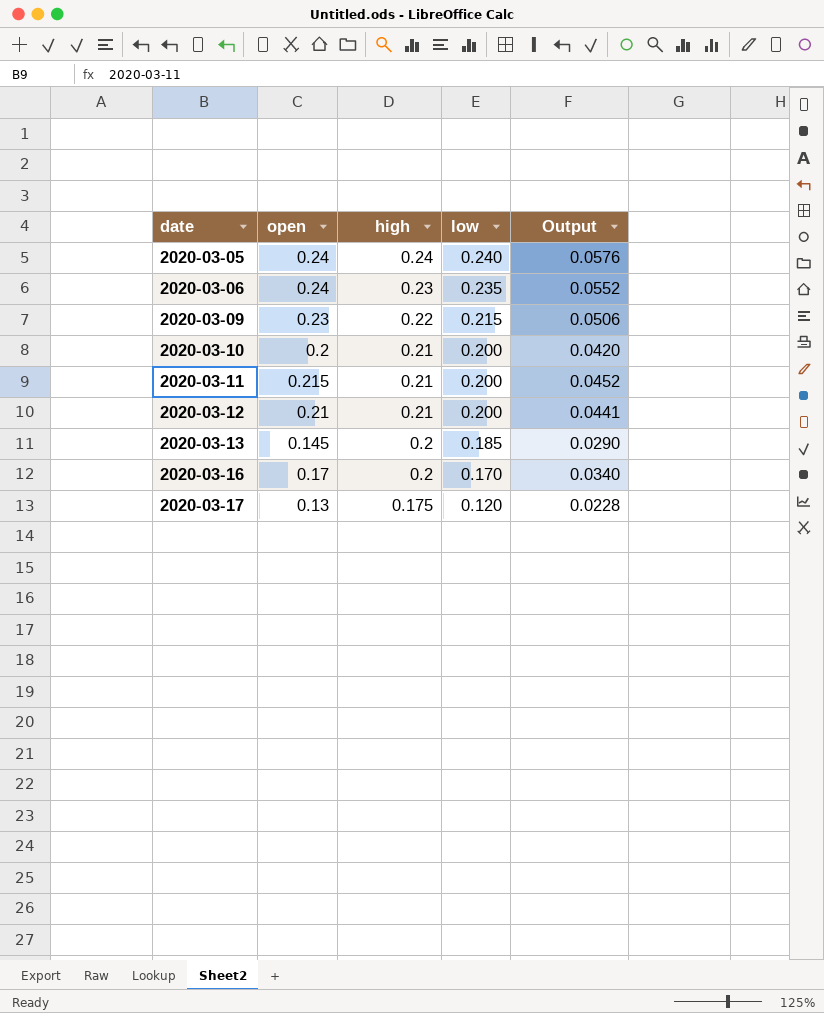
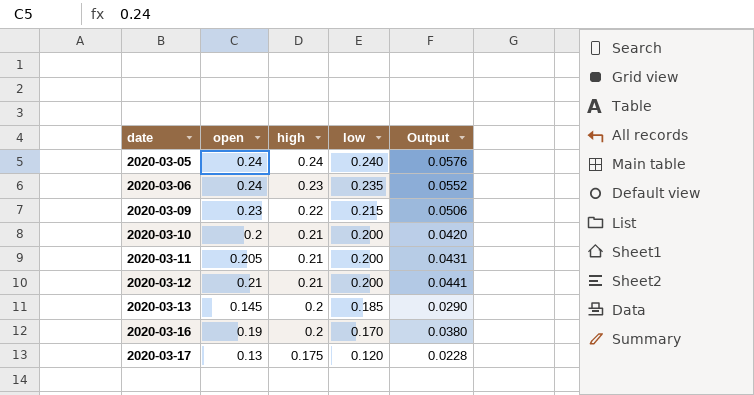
2020-03-11 | open: 0.215 -> 0.205
2020-03-11 | Output: 0.0452 -> 0.0431
2020-03-16 | open: 0.17 -> 0.19
2020-03-16 | Output: 0.0340 -> 0.0380

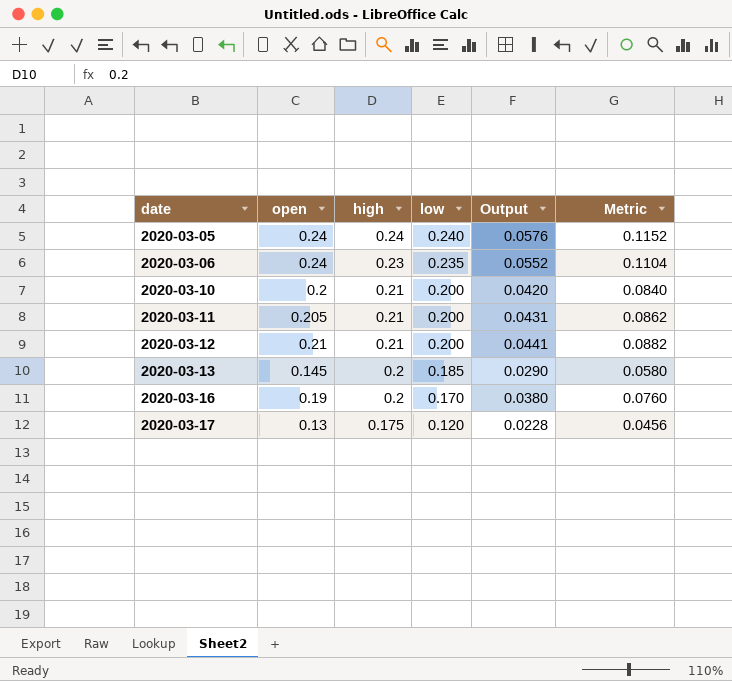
column Metric | formula: none -> [Output] * 2
row 2020-03-09: 0.23 | 0.22 | 0.215 | 0.0506 -> none

